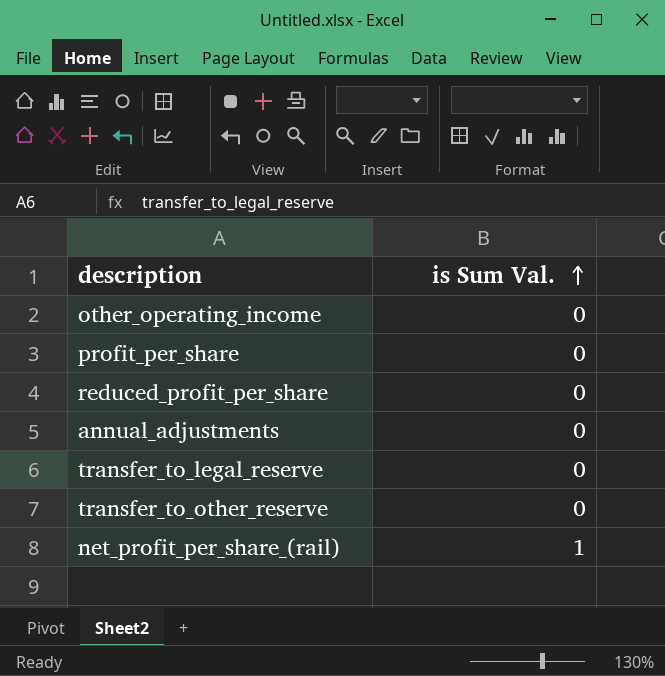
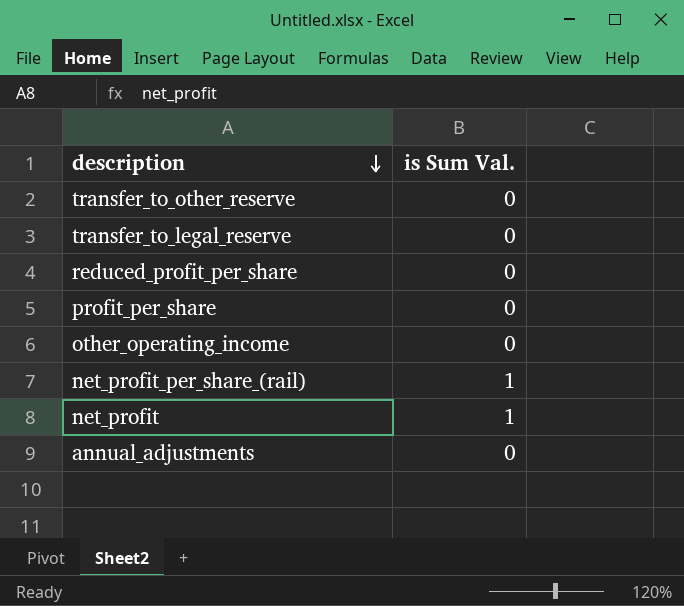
row order: is Sum Val. ascending -> description descending
row net_profit: none -> 1

